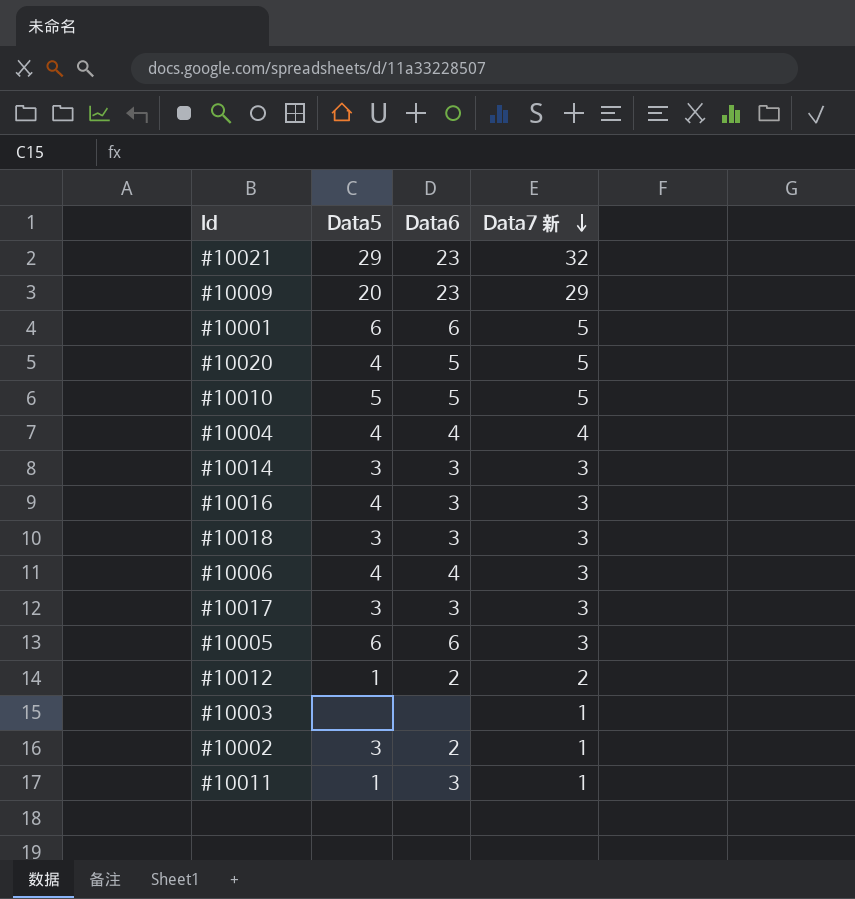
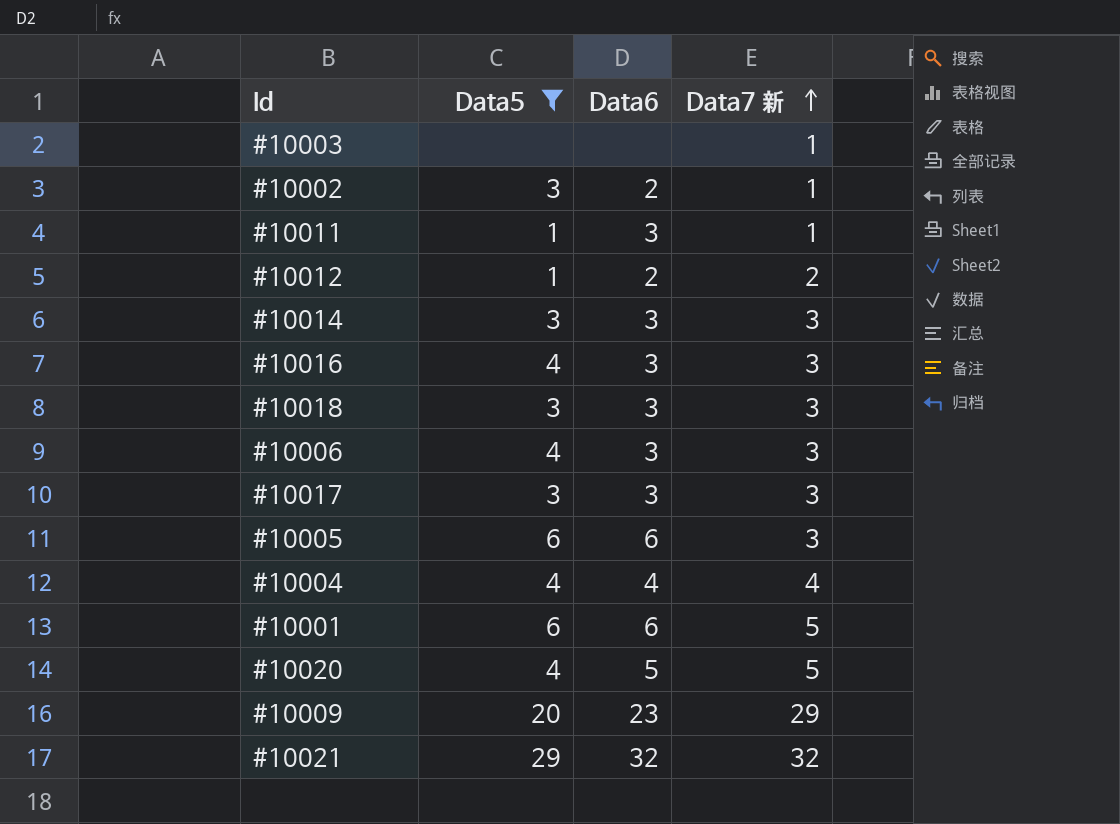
filter: none -> Data5 != 5
row order: Data7 新 descending -> Data7 新 ascending
#10006 | Data6: 4 -> 3
#10021 | Data6: 23 -> 32

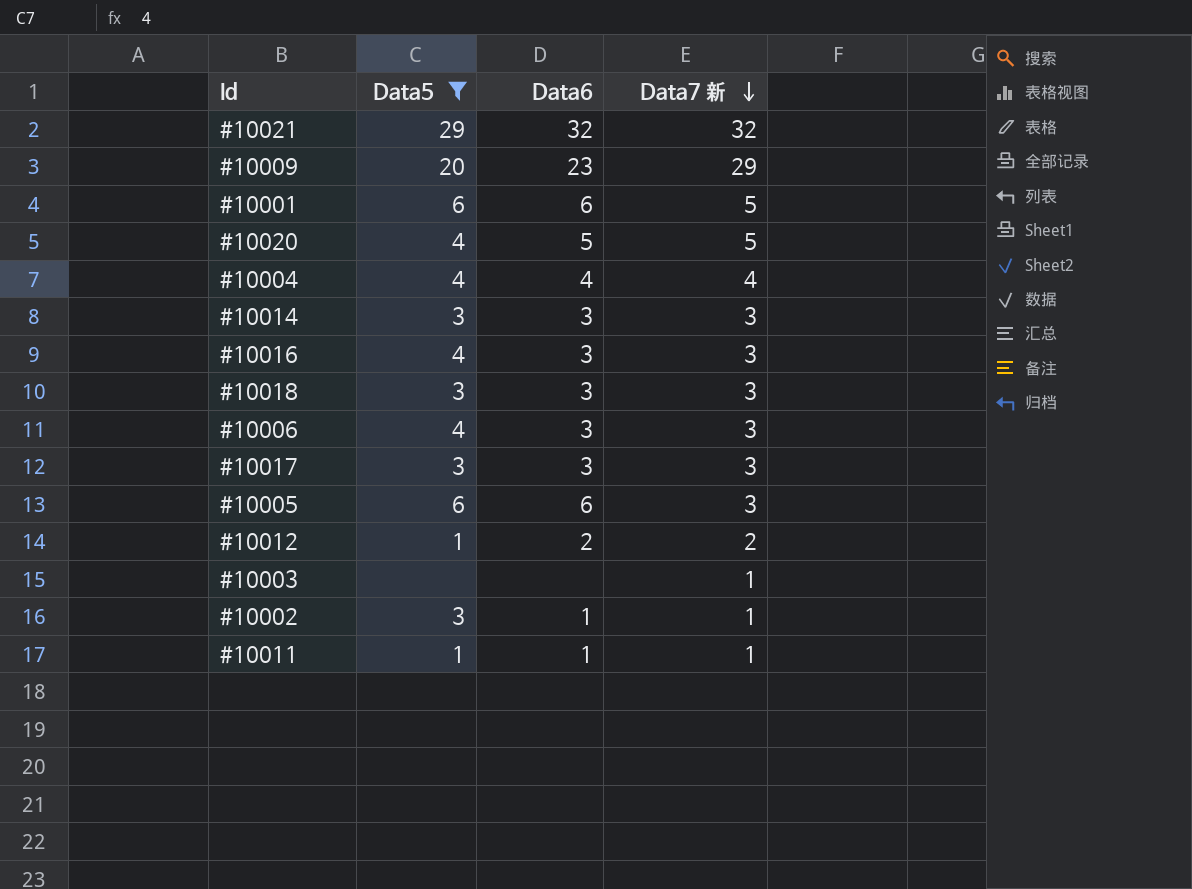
row order: Data7 新 ascending -> Data7 新 descending
#10002 | Data6: 2 -> 1
#10011 | Data6: 3 -> 1

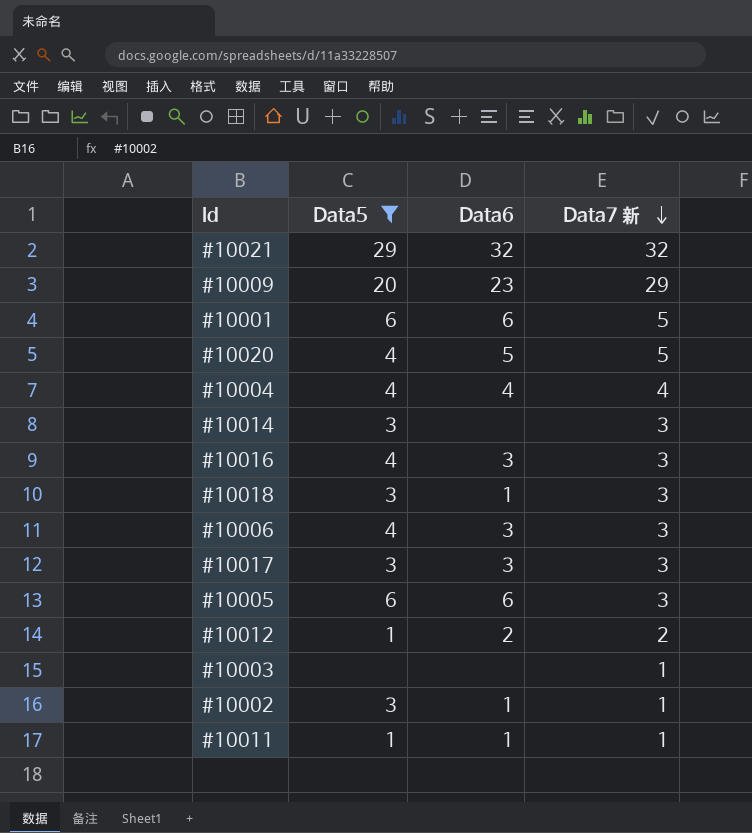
#10014 | Data6: 3 -> none
#10018 | Data6: 3 -> 1

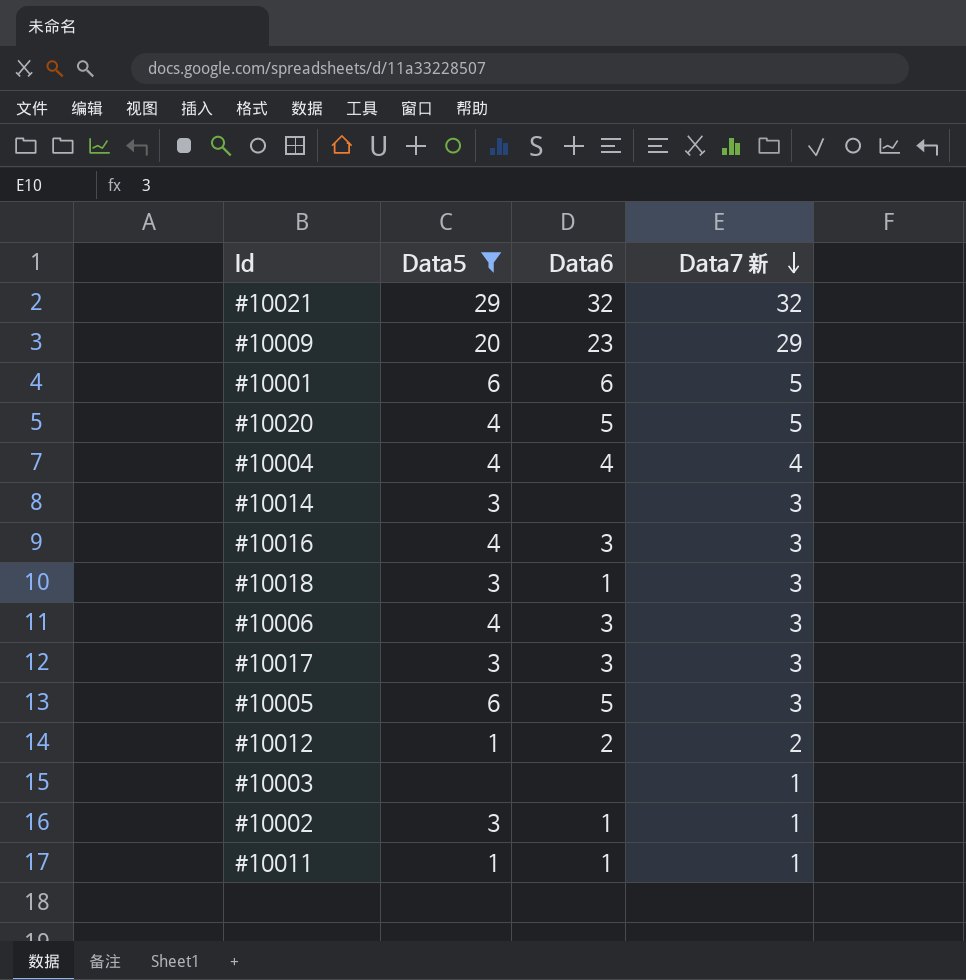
#10005 | Data6: 6 -> 5

